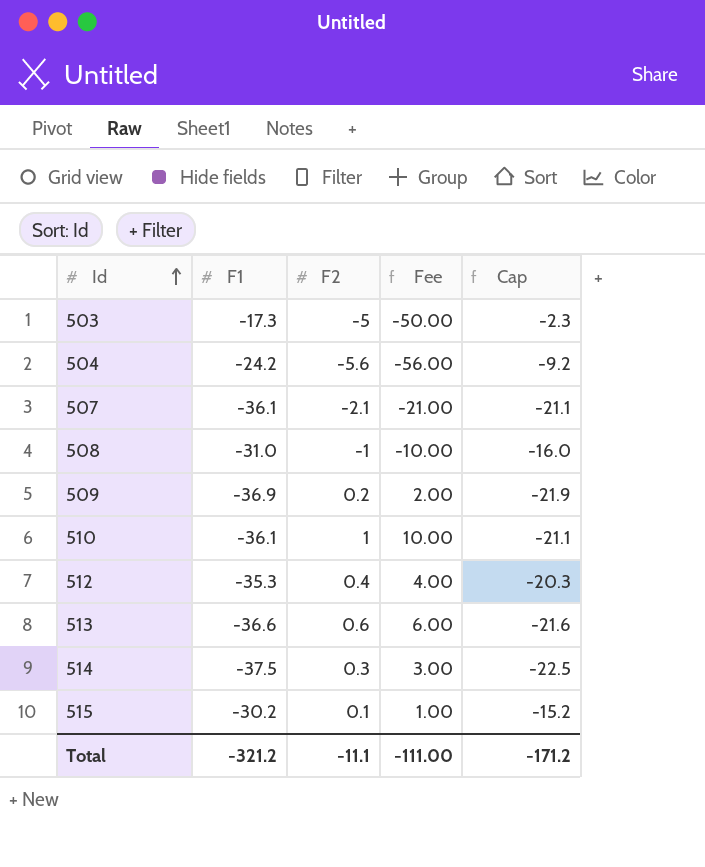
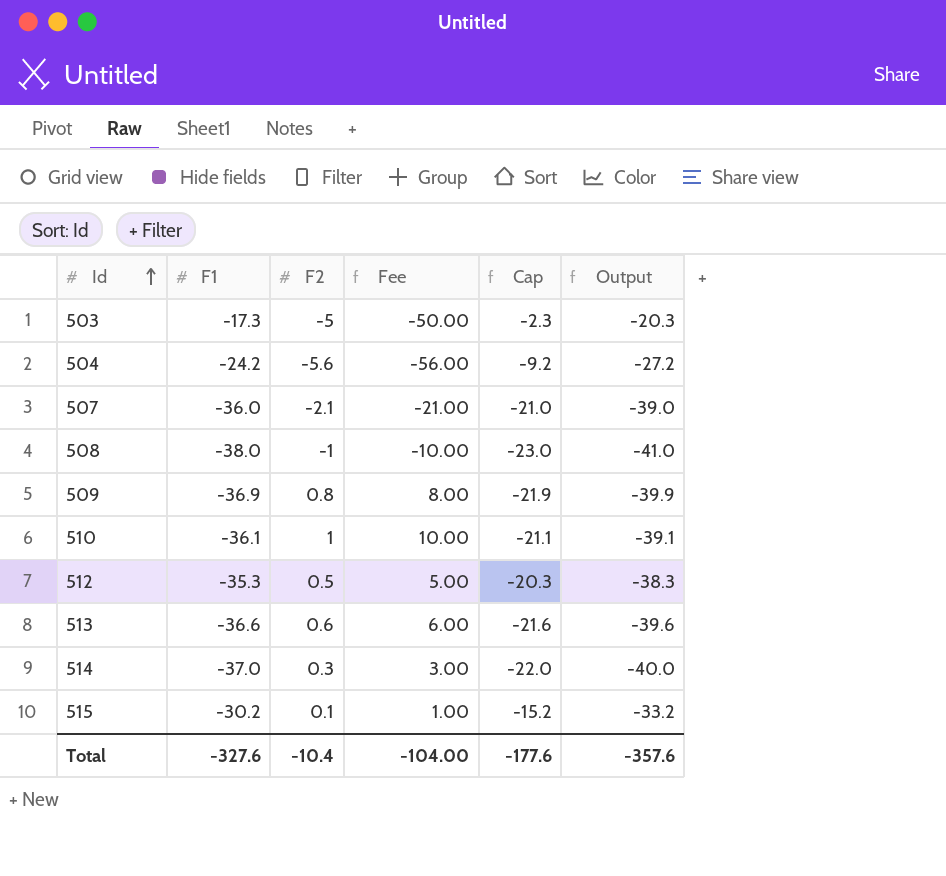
column Output | formula: none -> [F1] - 3
507 | F1: -36.1 -> -36.0
507 | Cap: -21.1 -> -21.0
508 | F1: -31.0 -> -38.0
508 | Cap: -16.0 -> -23.0
509 | F2: 0.2 -> 0.8
509 | Fee: 2.00 -> 8.00
512 | F2: 0.4 -> 0.5
512 | Fee: 4.00 -> 5.00
514 | F1: -37.5 -> -37.0
514 | Cap: -22.5 -> -22.0
Total | F1: -321.2 -> -327.6
Total | F2: -11.1 -> -10.4
Total | Fee: -111.00 -> -104.00
Total | Cap: -171.2 -> -177.6

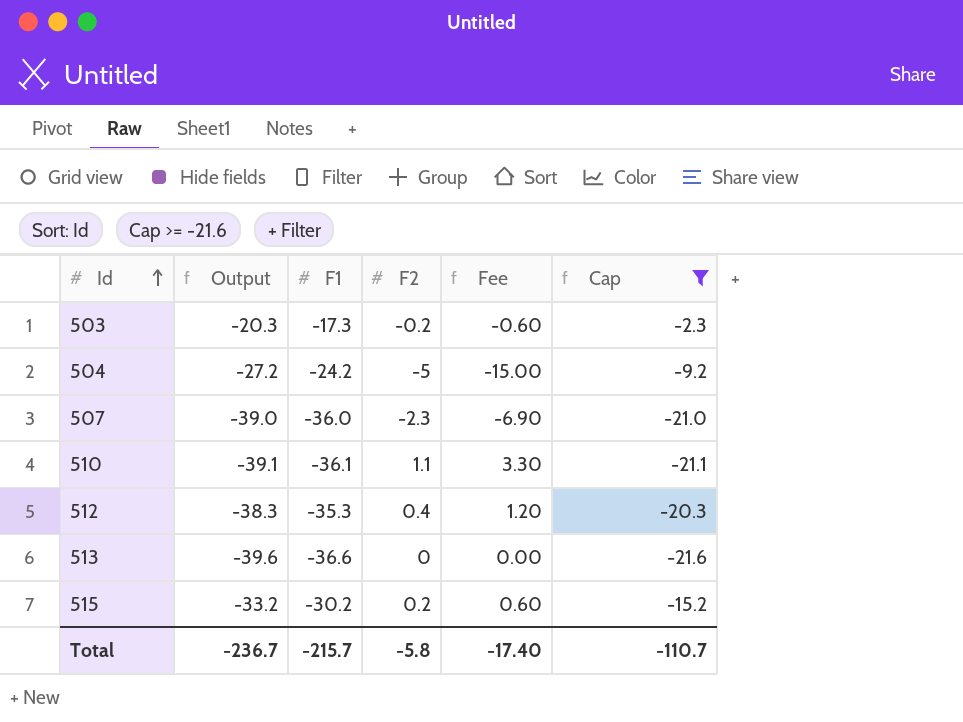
filter: none -> Cap >= -21.6
column Output | position: 6 -> 2
column Fee | formula: [F2] * 10 -> [F2] * 3
503 | F2: -5 -> -0.2
504 | F2: -5.6 -> -5
507 | F2: -2.1 -> -2.3
510 | F2: 1 -> 1.1
512 | F2: 0.5 -> 0.4
513 | F2: 0.6 -> 0
515 | F2: 0.1 -> 0.2
Total | Output: -357.6 -> -236.7
Total | F1: -327.6 -> -215.7
Total | F2: -10.4 -> -5.8
Total | Fee: -104.00 -> -17.40
Total | Cap: -177.6 -> -110.7

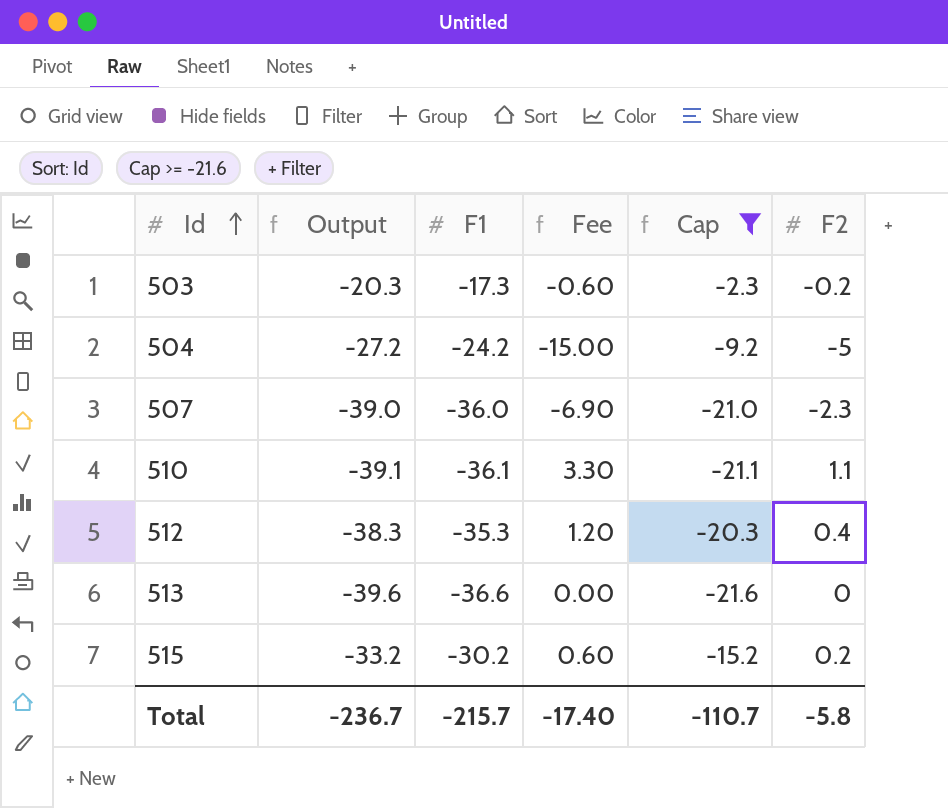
column F2 | position: 4 -> 6

